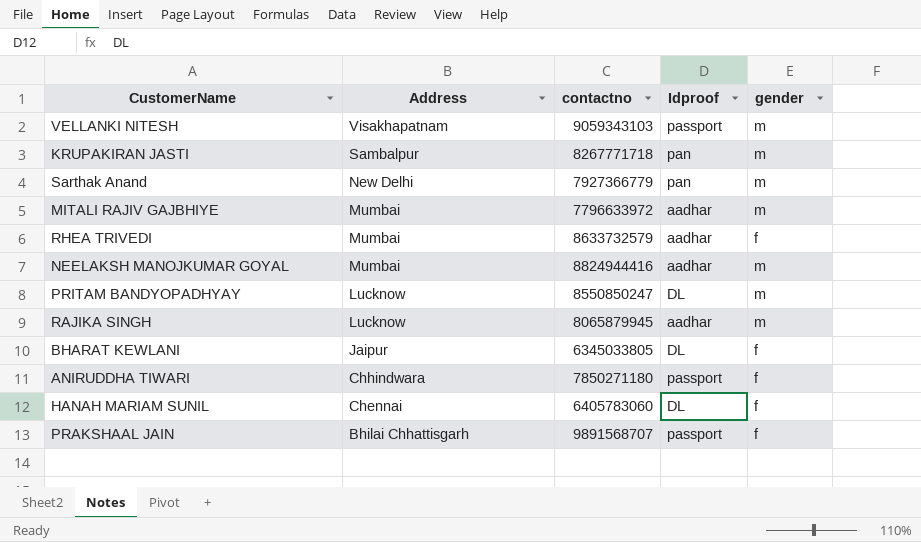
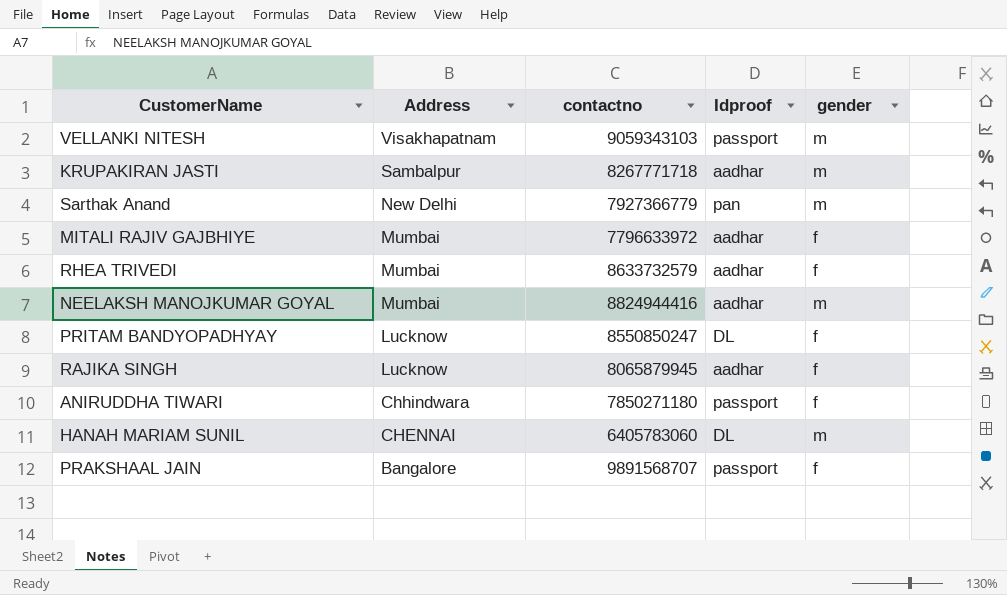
row BHARAT KEWLANI: Jaipur | 6345033805 | DL | f -> none
KRUPAKIRAN JASTI | Idproof: pan -> aadhar
MITALI RAJIV GAJBHIYE | gender: m -> f
PRITAM BANDYOPADHYAY | gender: m -> f
RAJIKA SINGH | gender: m -> f
HANAH MARIAM SUNIL | Address: Chennai -> CHENNAI
HANAH MARIAM SUNIL | gender: f -> m
PRAKSHAAL JAIN | Address: Bhilai Chhattisgarh -> Bangalore

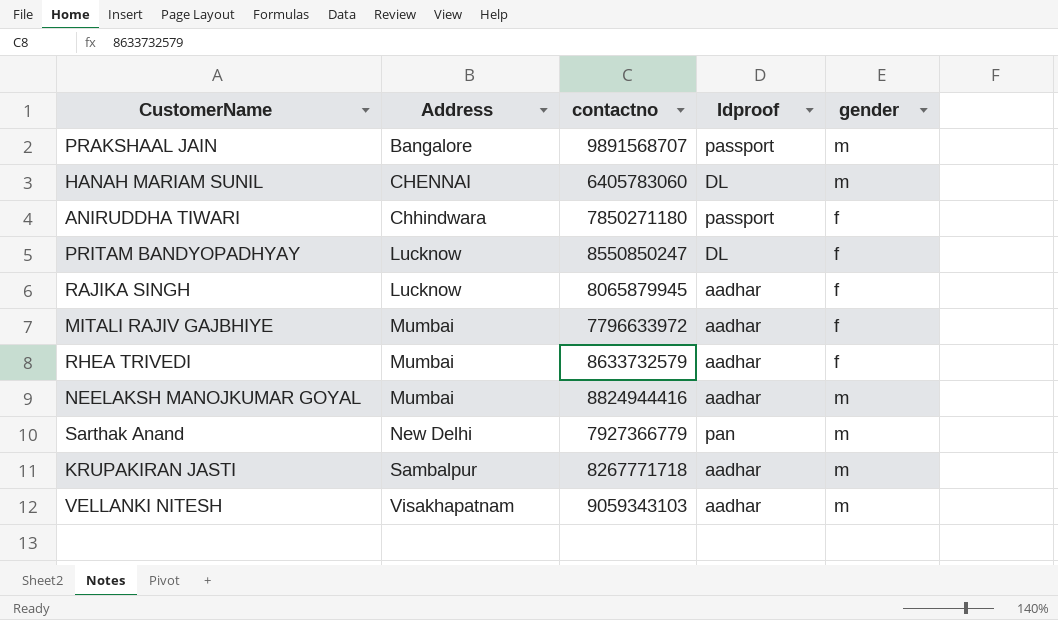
row order: Address descending -> Address ascending
PRAKSHAAL JAIN | gender: f -> m
VELLANKI NITESH | Idproof: passport -> aadhar

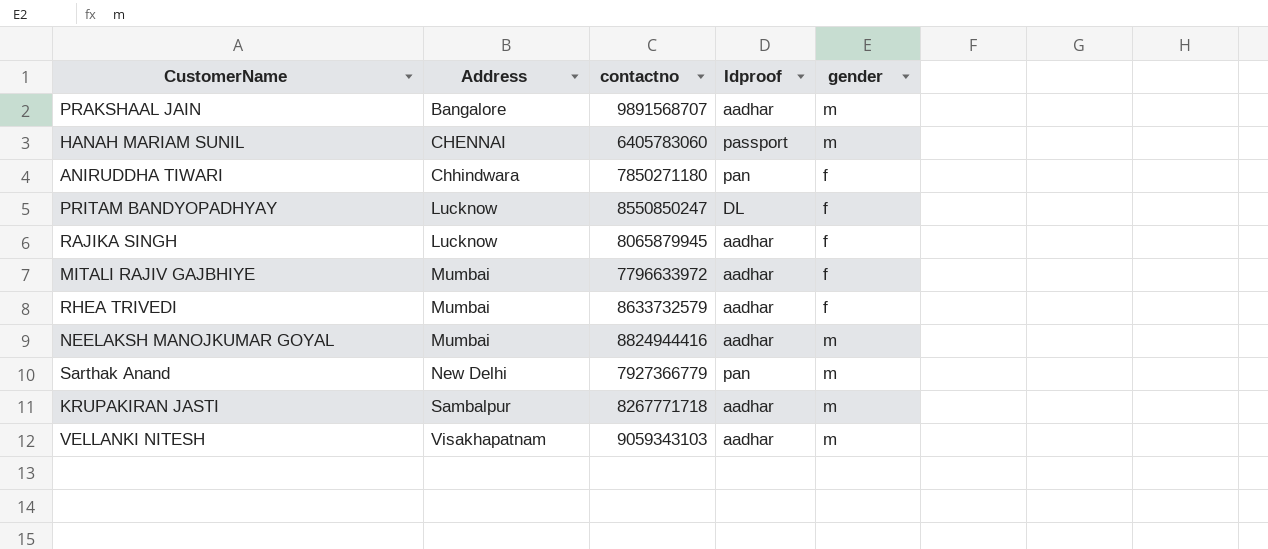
PRAKSHAAL JAIN | Idproof: passport -> aadhar
HANAH MARIAM SUNIL | Idproof: DL -> passport
ANIRUDDHA TIWARI | Idproof: passport -> pan

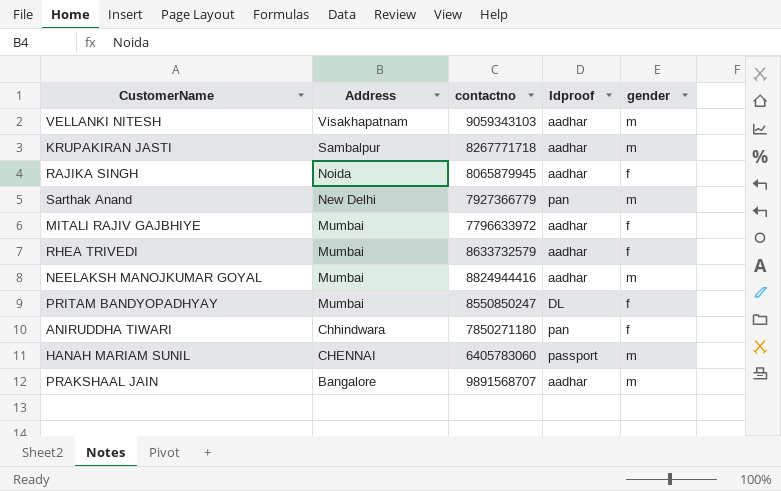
row order: Address ascending -> Address descending
RAJIKA SINGH | Address: Lucknow -> Noida
PRITAM BANDYOPADHYAY | Address: Lucknow -> Mumbai

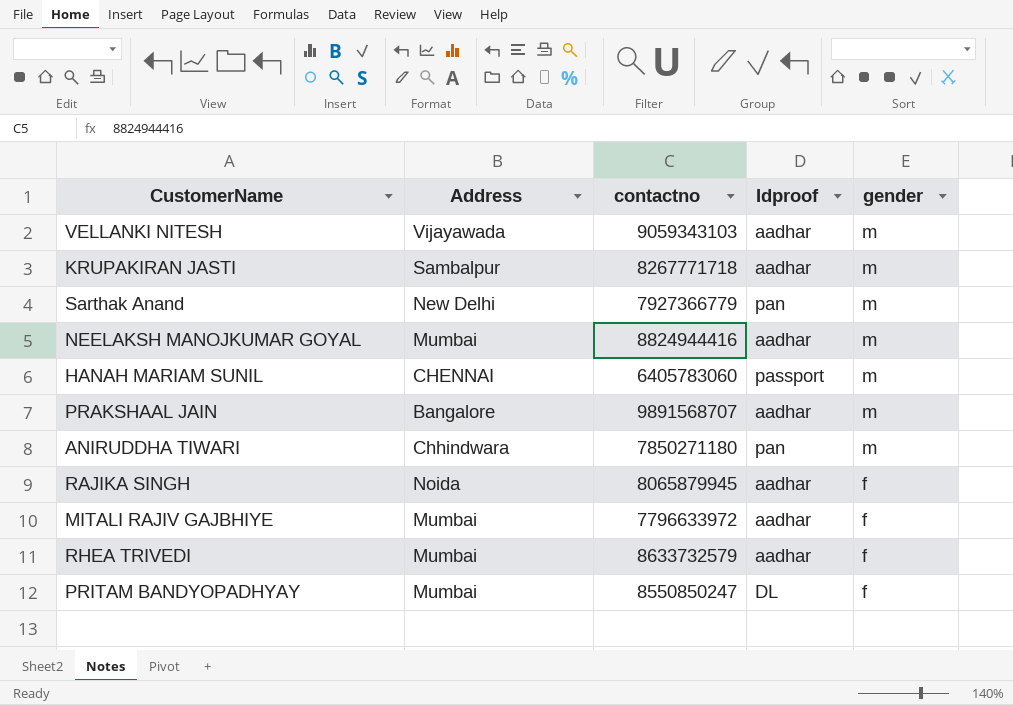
row order: Address descending -> gender descending
VELLANKI NITESH | Address: Visakhapatnam -> Vijayawada
ANIRUDDHA TIWARI | gender: f -> m

